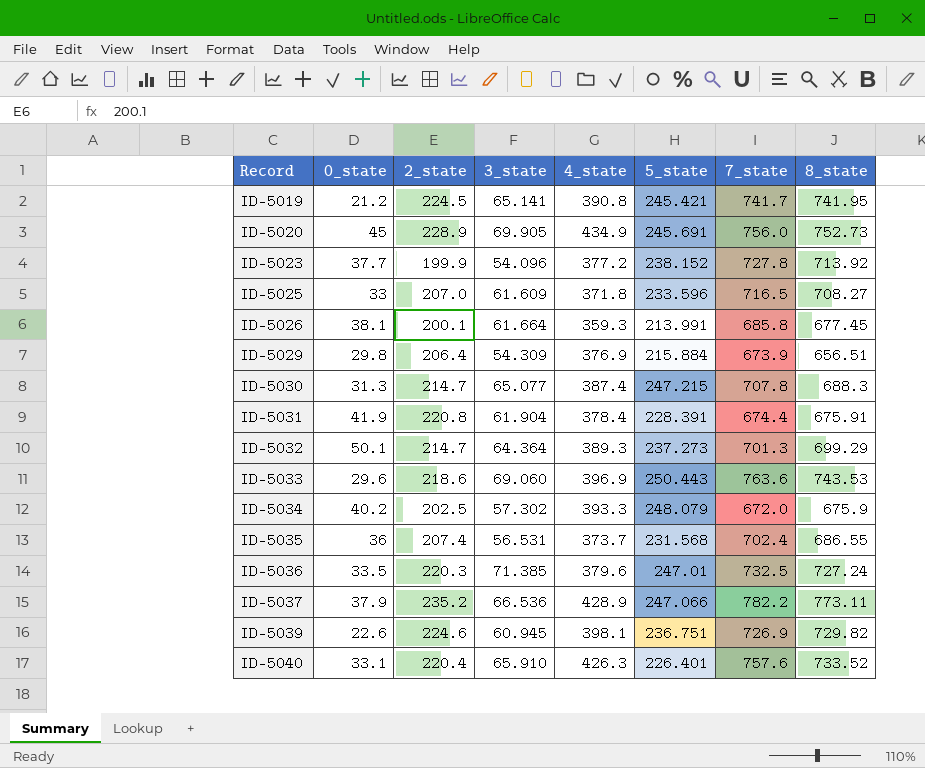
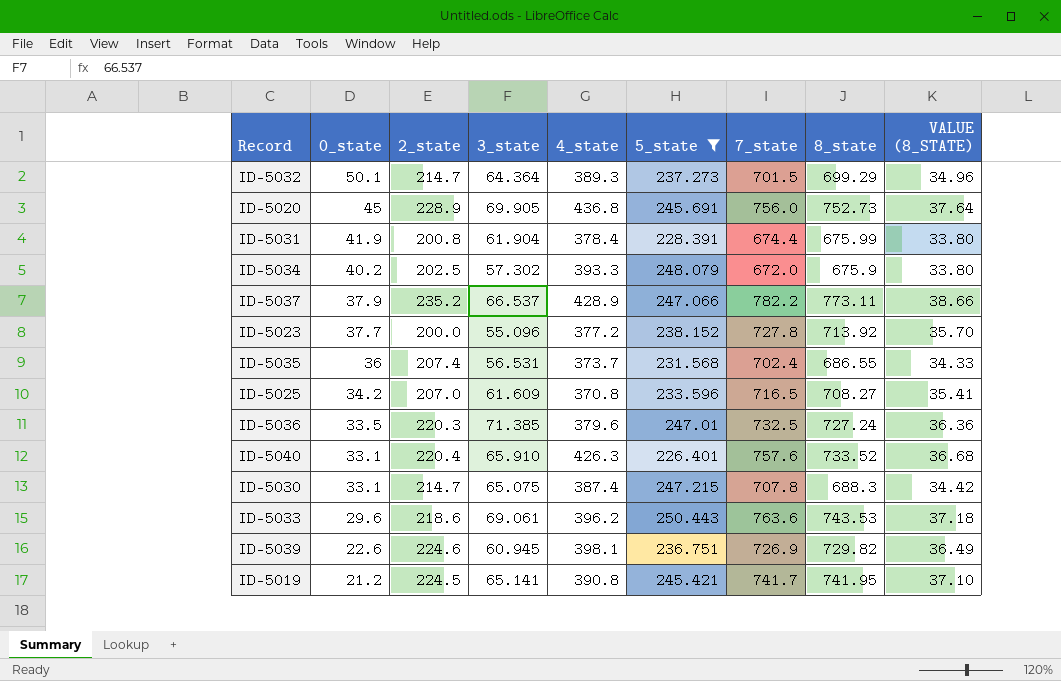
filter: none -> 5_state >= 226.401
row order: Record ascending -> 0_state descending
column VALUE (8_STATE) | formula: none -> [8_state] * 0.05
ID-5032 | 7_state: 701.3 -> 701.5
ID-5020 | 4_state: 434.9 -> 436.8
ID-5031 | 2_state: 220.8 -> 200.8
ID-5031 | 8_state: 675.91 -> 675.99
ID-5037 | 3_state: 66.536 -> 66.537
ID-5023 | 2_state: 199.9 -> 200.0
ID-5023 | 3_state: 54.096 -> 55.096
ID-5025 | 0_state: 33 -> 34.2
ID-5025 | 4_state: 371.8 -> 370.8
ID-5030 | 0_state: 31.3 -> 33.1
ID-5030 | 3_state: 65.077 -> 65.075
ID-5033 | 3_state: 69.060 -> 69.061
ID-5033 | 4_state: 396.9 -> 396.2

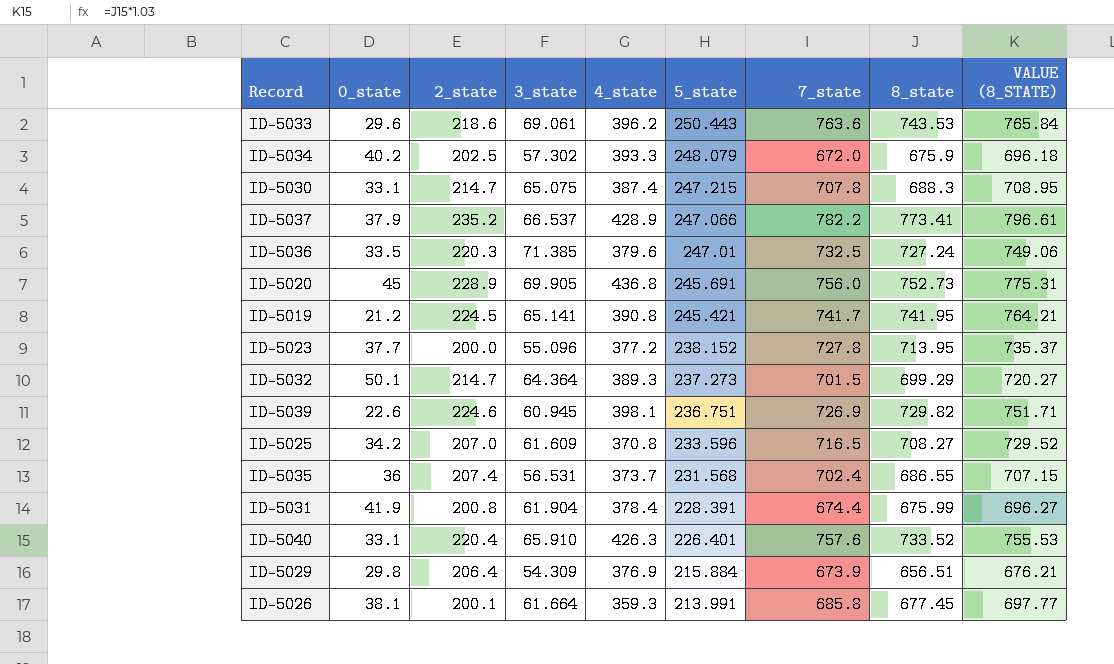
filter: 5_state >= 226.401 -> none
row order: 0_state descending -> 5_state descending
column VALUE (8_STATE) | formula: [8_state] * 0.05 -> [8_state] * 1.03
ID-5037 | 8_state: 773.11 -> 773.41
ID-5023 | 8_state: 713.92 -> 713.95

